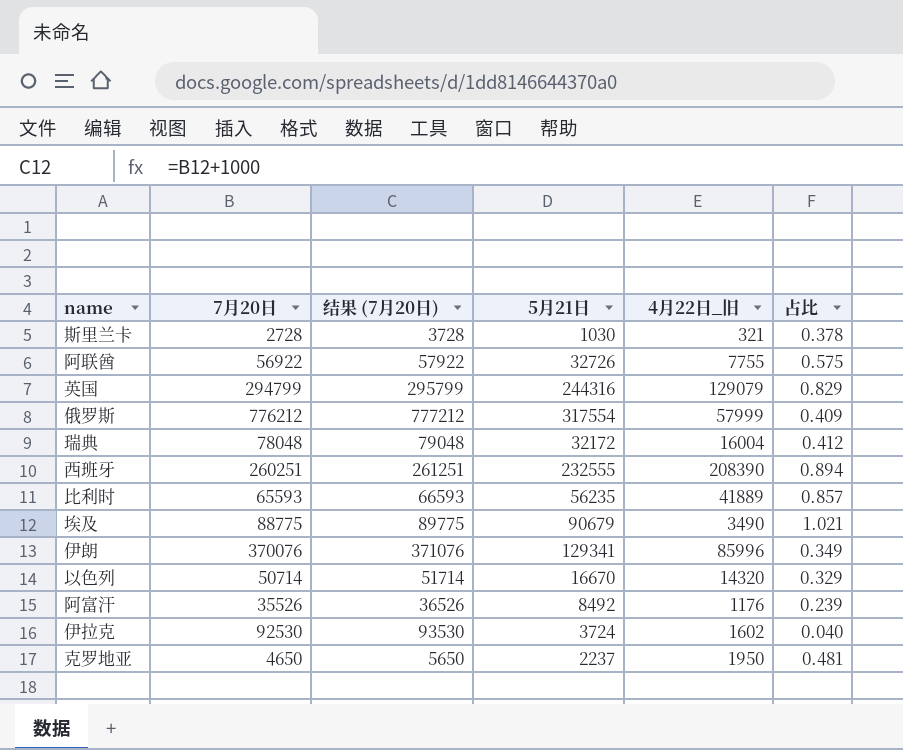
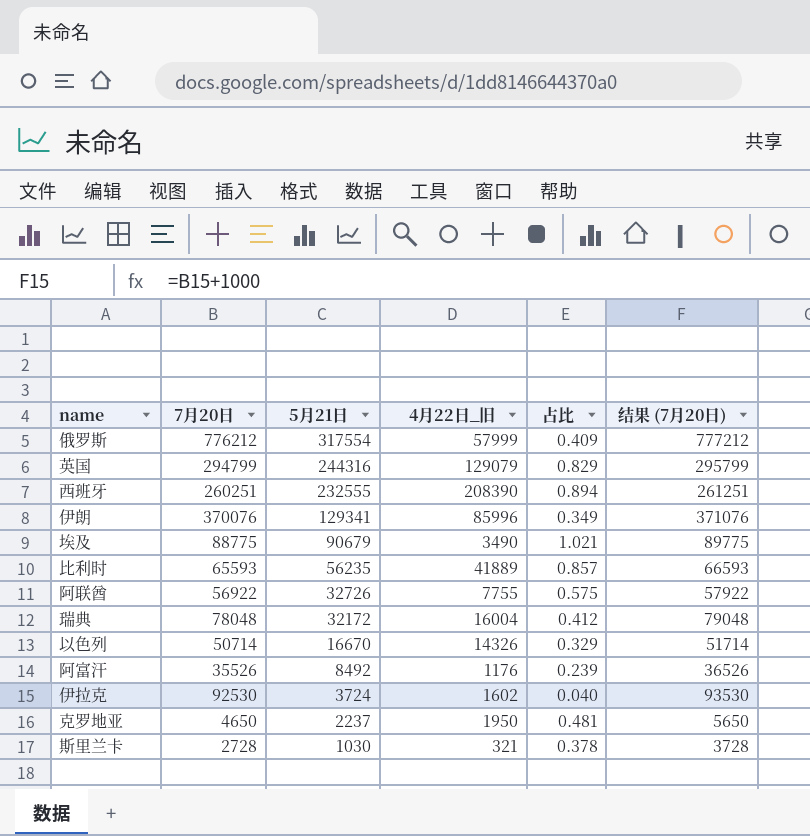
row order: none -> 5月21日 descending
column 结果 (7月20日) | position: 3 -> 6
以色列 | 4月22日_旧: 14320 -> 14326

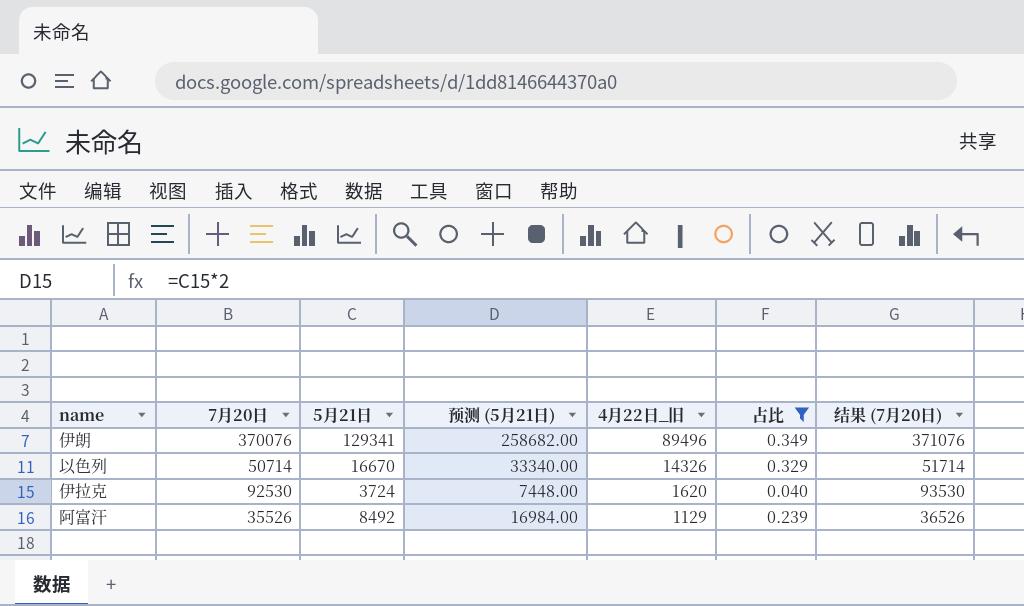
filter: none -> 占比 <= 0.349
row order: 5月21日 descending -> 4月22日_旧 descending
column 预测 (5月21日) | formula: none -> [5月21日] * 2
伊朗 | 4月22日_旧: 85996 -> 89496
伊拉克 | 4月22日_旧: 1602 -> 1620
阿富汗 | 4月22日_旧: 1176 -> 1129

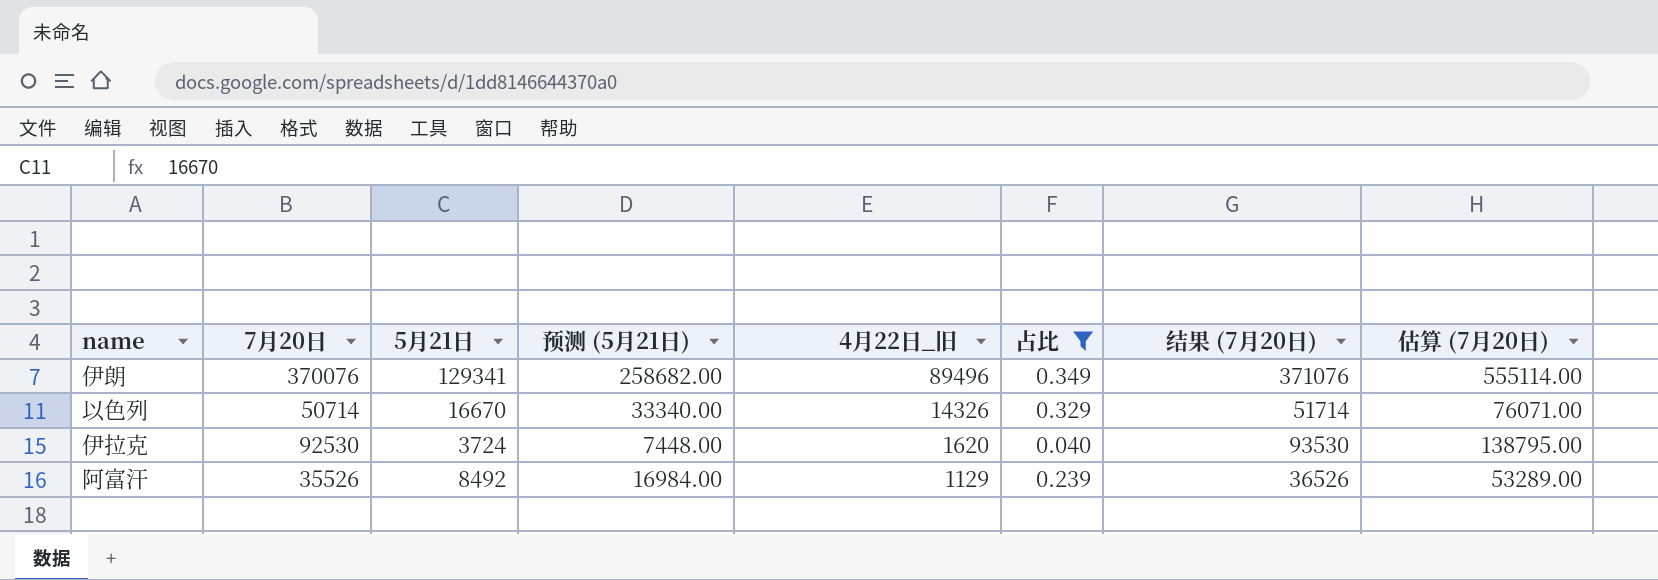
column 估算 (7月20日) | formula: none -> [7月20日] * 1.5

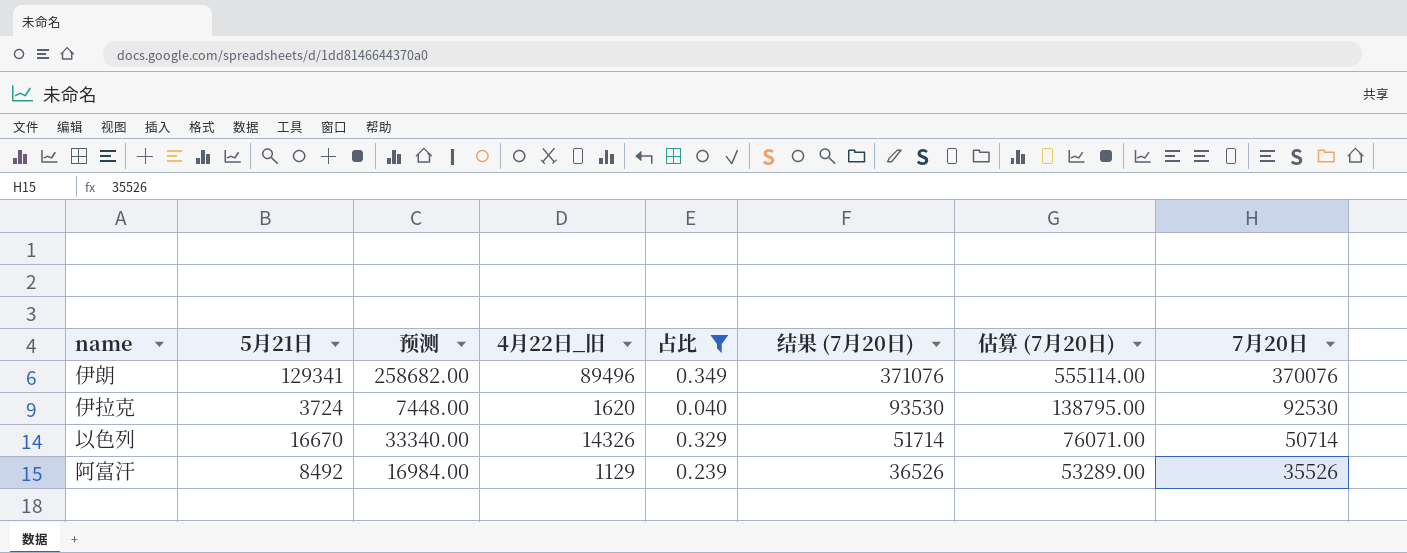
row order: 4月22日_旧 descending -> 结果 (7月20日) descending
column name: 预测 (5月21日) -> 预测
column 7月20日 | position: 2 -> 8

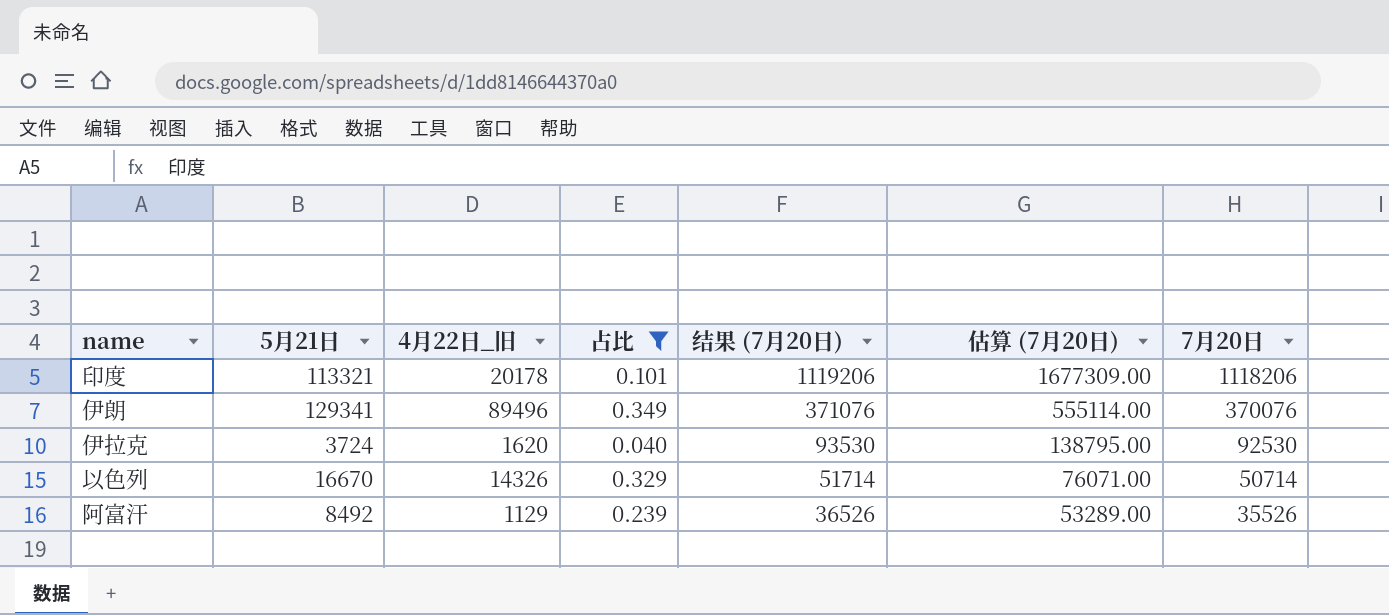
column 预测 | formula: [5月21日] * 2 -> none
row 印度: none -> 113321 | 20178 | 0.101 | 1119206 | 1677309.00 | 1118206

